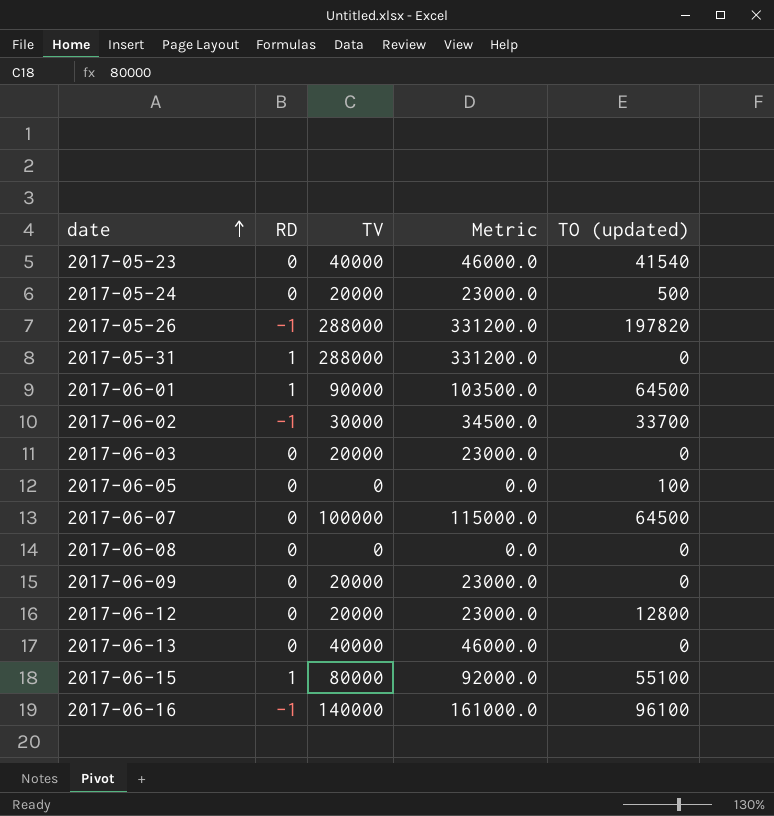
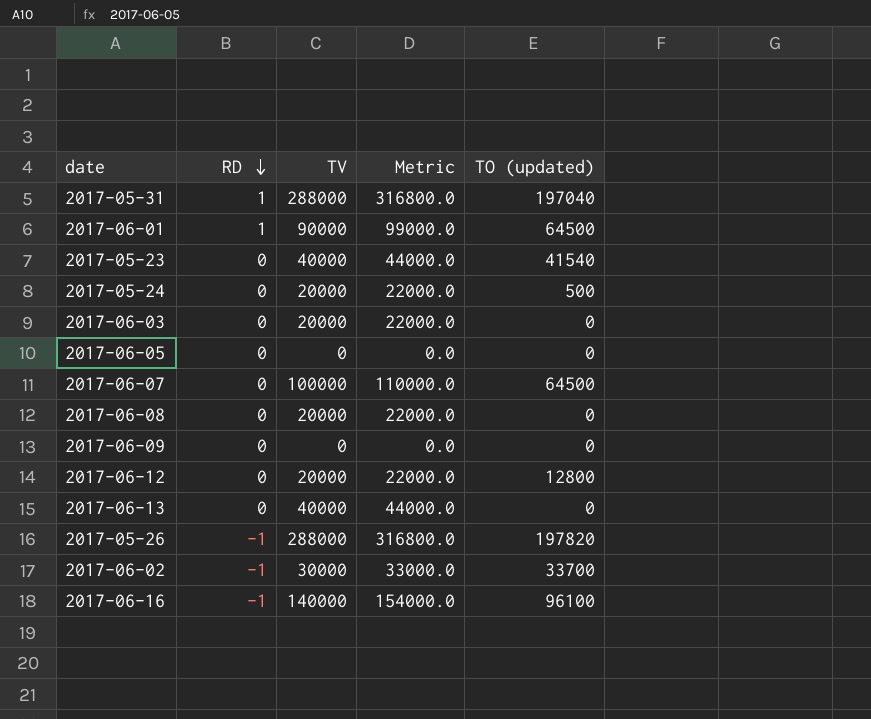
row order: date ascending -> RD descending
column Metric | formula: [TV] * 1.15 -> [TV] * 1.1
row 2017-06-15: 1 | 80000 | 92000.0 | 55100 -> none
2017-05-31 | TO (updated): 0 -> 197040
2017-06-05 | TO (updated): 100 -> 0
2017-06-08 | TV: 0 -> 20000
2017-06-09 | TV: 20000 -> 0

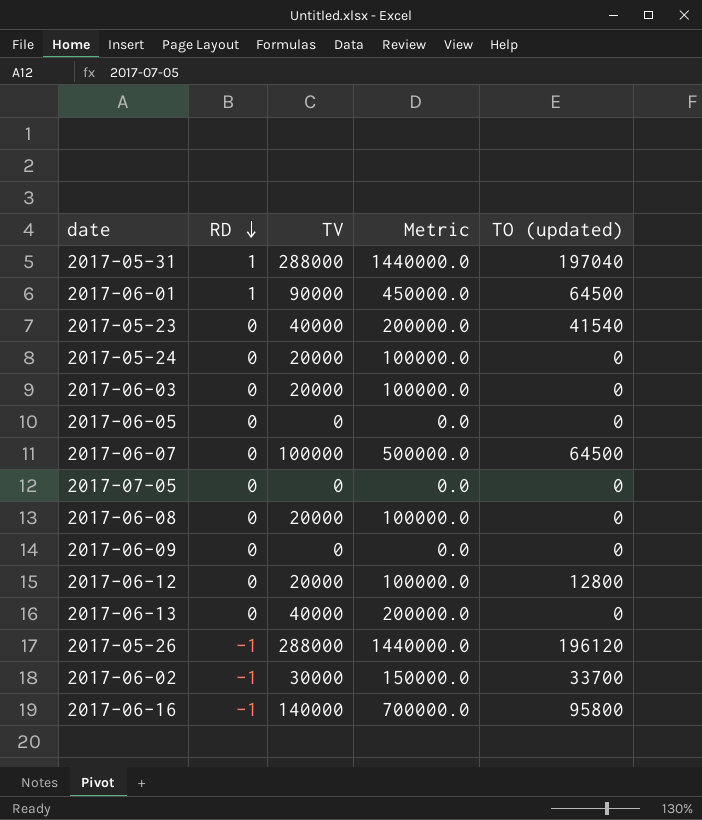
column Metric | formula: [TV] * 1.1 -> [TV] * 5
2017-05-24 | TO (updated): 500 -> 0
row 2017-07-05: none -> 0 | 0 | 0.0 | 0
2017-05-26 | TO (updated): 197820 -> 196120
2017-06-16 | TO (updated): 96100 -> 95800

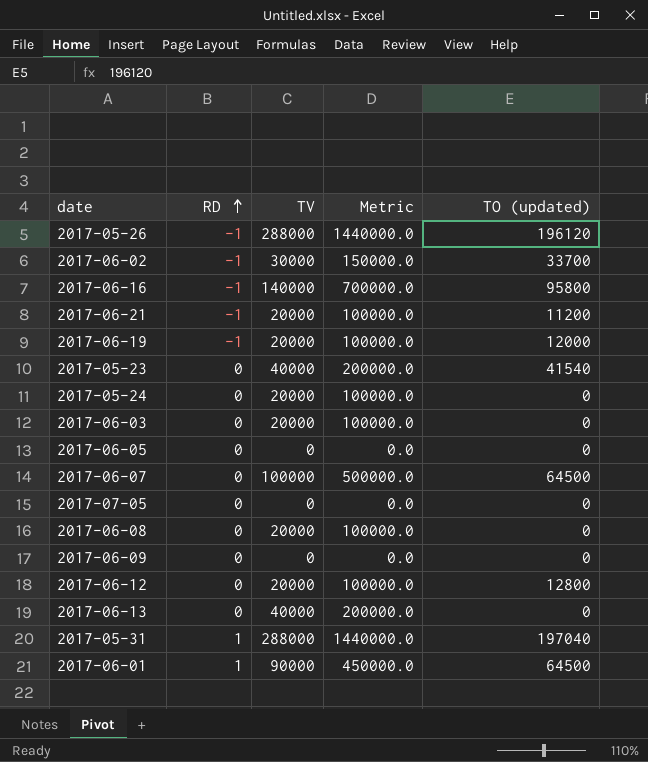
row order: RD descending -> RD ascending
row 2017-06-21: none -> -1 | 20000 | 100000.0 | 11200
row 2017-06-19: none -> -1 | 20000 | 100000.0 | 12000

